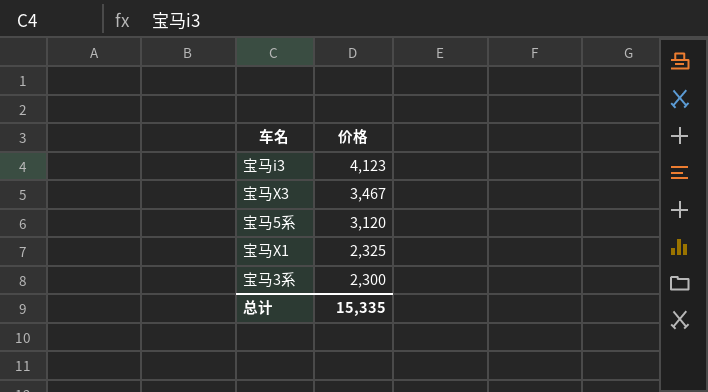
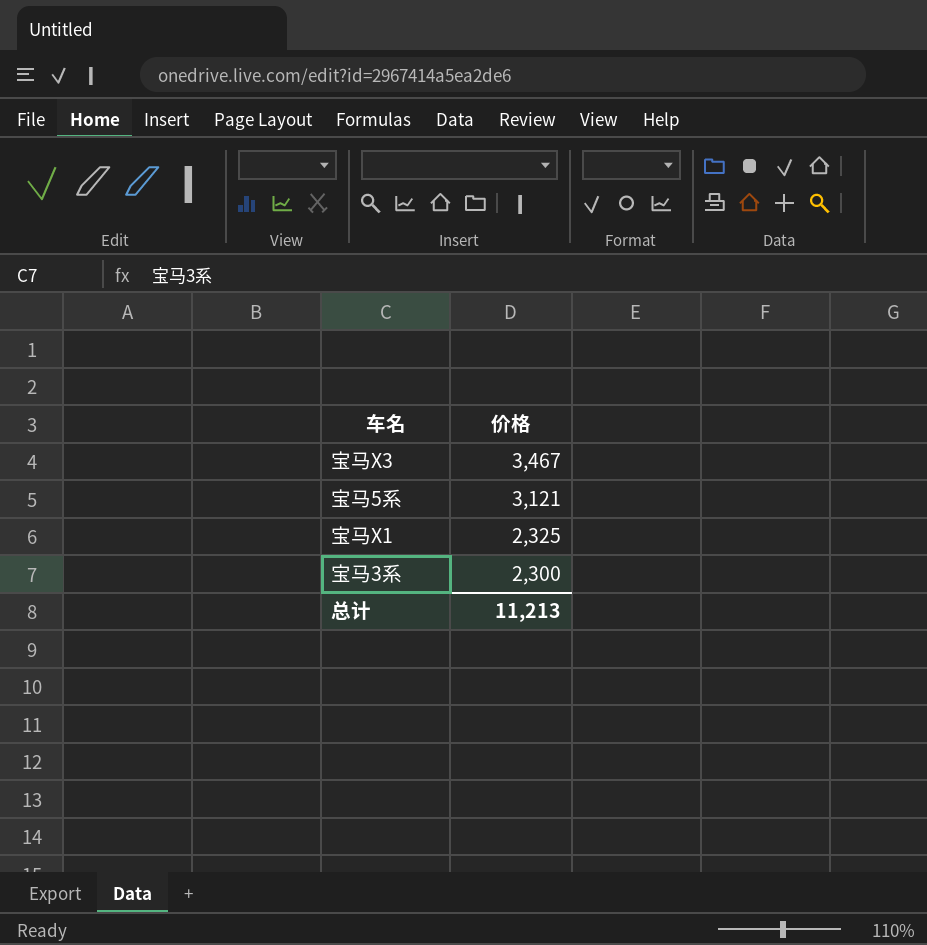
row 宝马i3: 4,123 -> none
宝马5系 | 价格: 3,120 -> 3,121
总计 | 价格: 15,335 -> 11,213

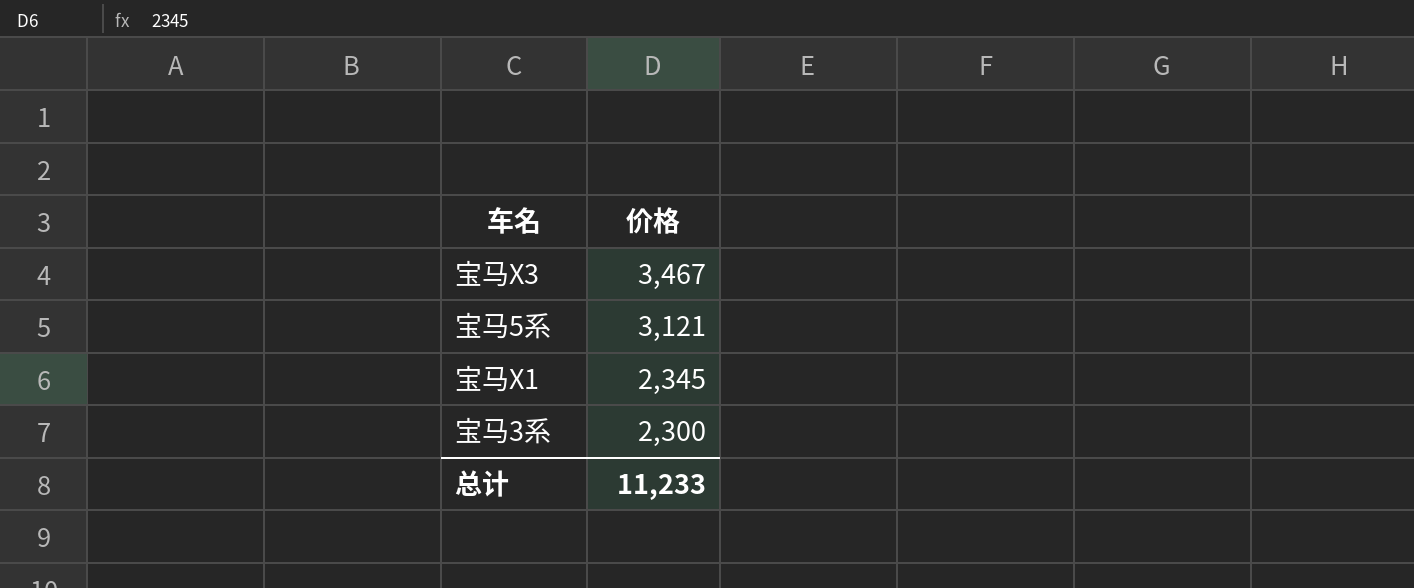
宝马X1 | 价格: 2,325 -> 2,345
总计 | 价格: 11,213 -> 11,233

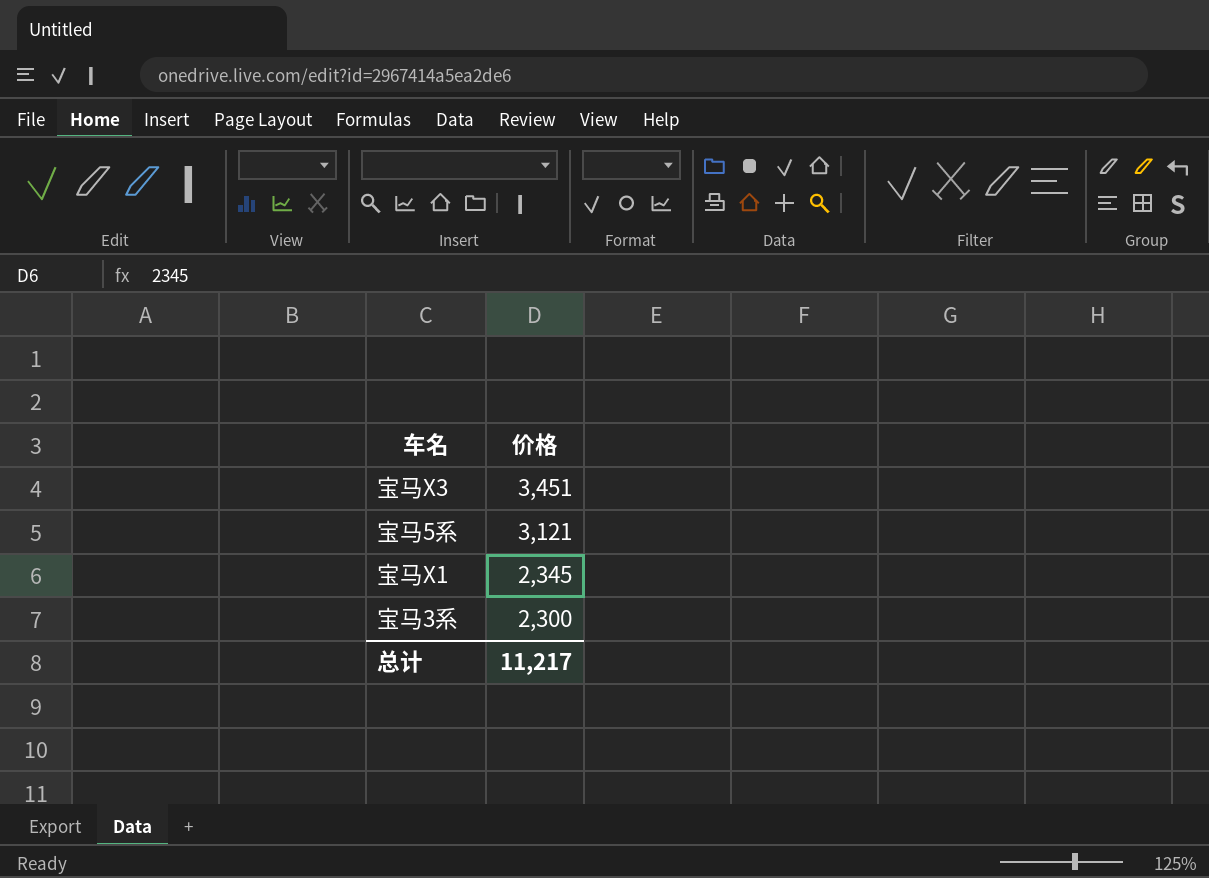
宝马X3 | 价格: 3,467 -> 3,451
总计 | 价格: 11,233 -> 11,217

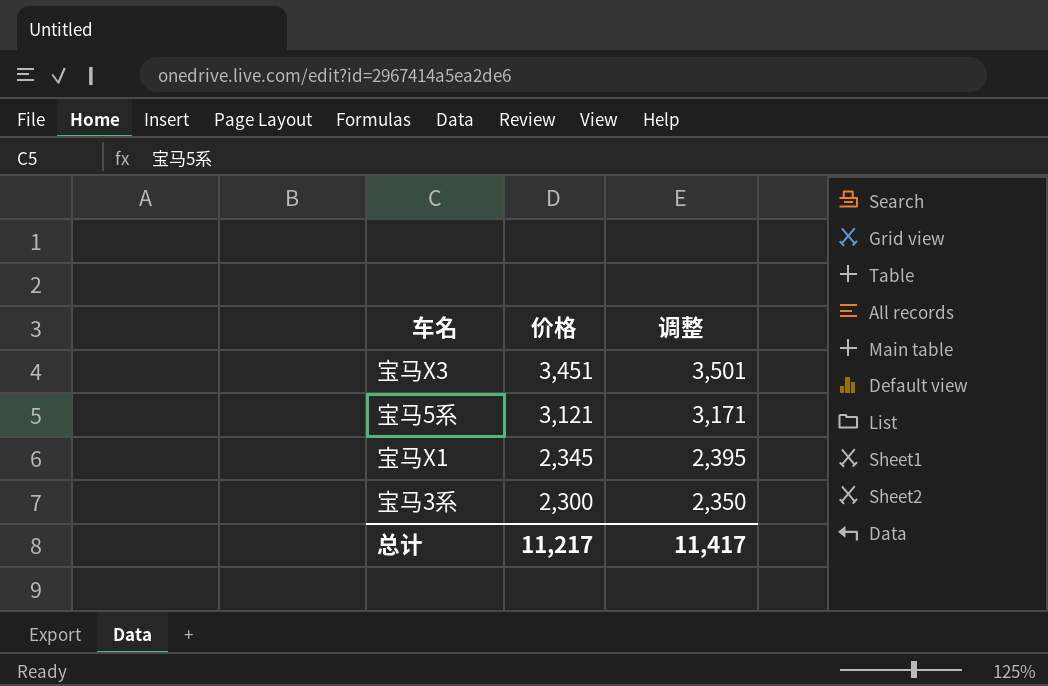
column 调整 | formula: none -> [价格] + 50

